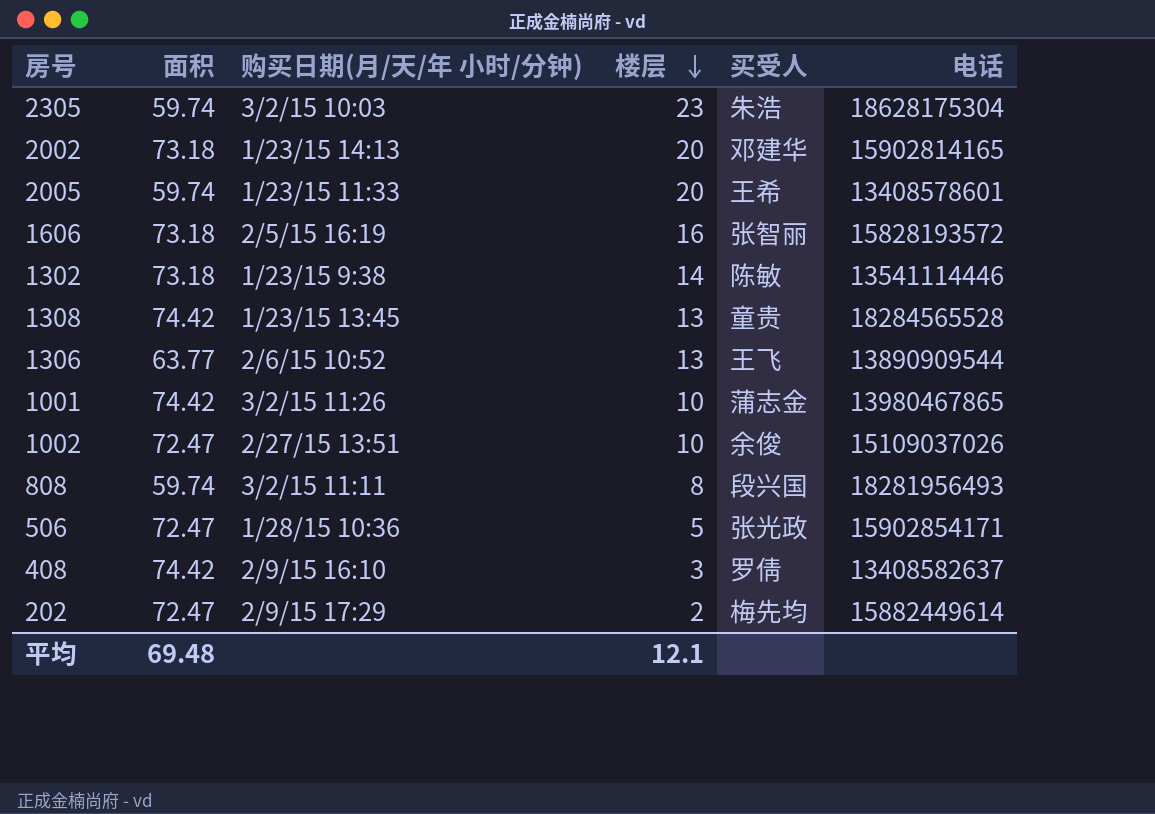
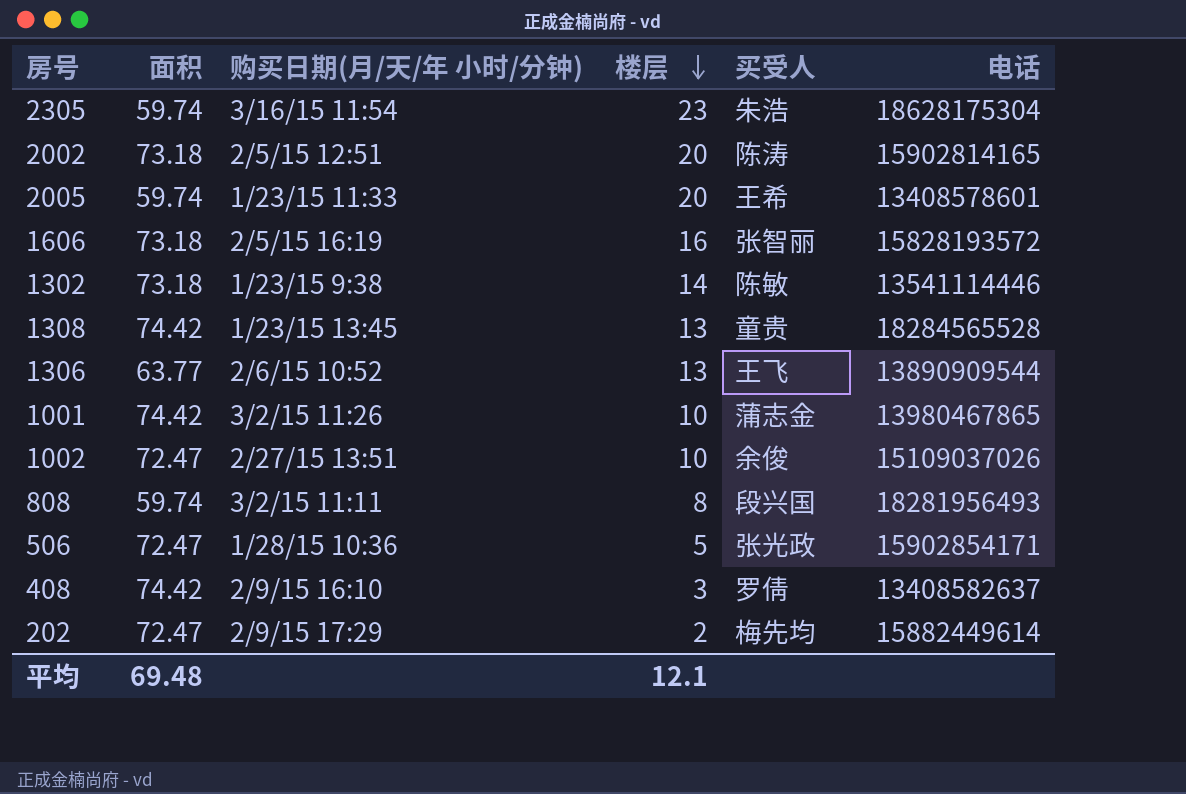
2305 | 购买日期(月/天/年 小时/分钟): 3/2/15 10:03 -> 3/16/15 11:54
2002 | 购买日期(月/天/年 小时/分钟): 1/23/15 14:13 -> 2/5/15 12:51
2002 | 买受人: 邓建华 -> 陈涛

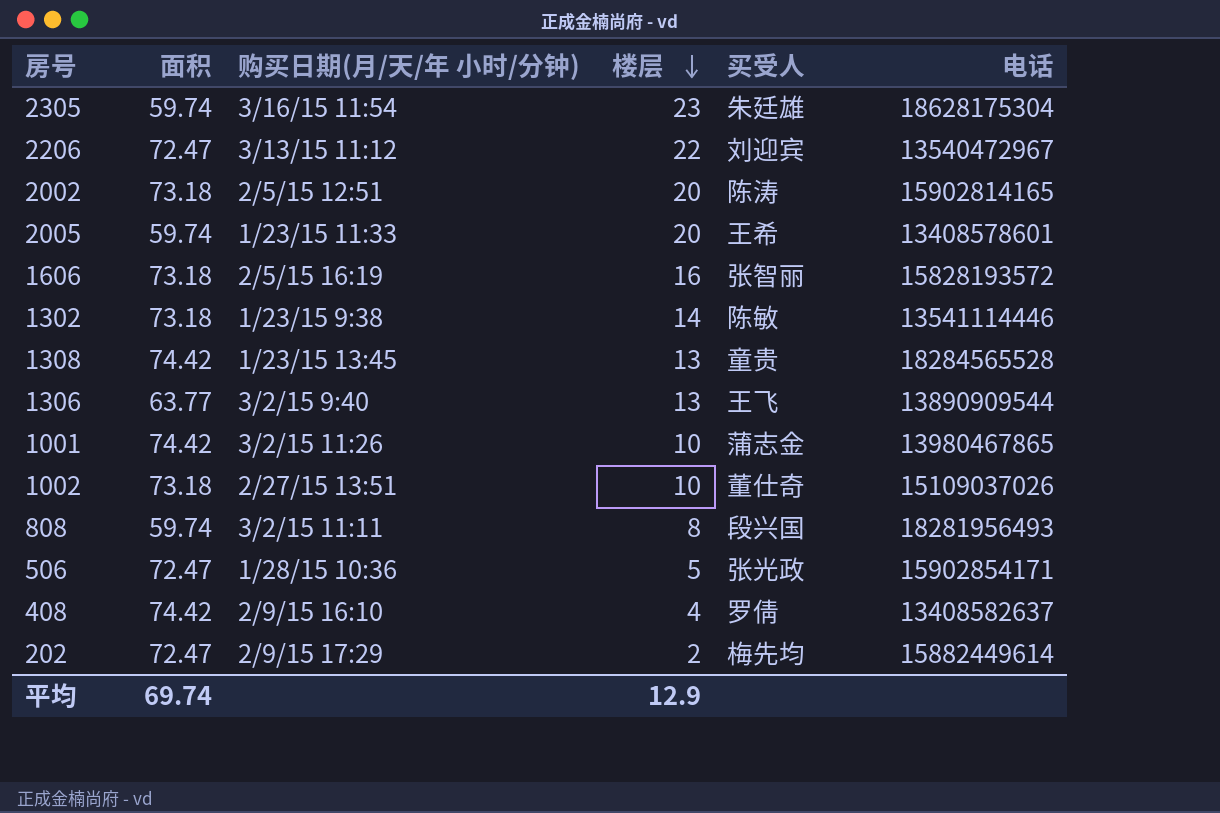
2305 | 买受人: 朱浩 -> 朱廷雄
row 2206: none -> 72.47 | 3/13/15 11:12 | 22 | 刘迎宾 | 13540472967
1306 | 购买日期(月/天/年 小时/分钟): 2/6/15 10:52 -> 3/2/15 9:40
1002 | 面积: 72.47 -> 73.18
1002 | 买受人: 余俊 -> 董仕奇
408 | 楼层: 3 -> 4
平均 | 面积: 69.48 -> 69.74
平均 | 楼层: 12.1 -> 12.9

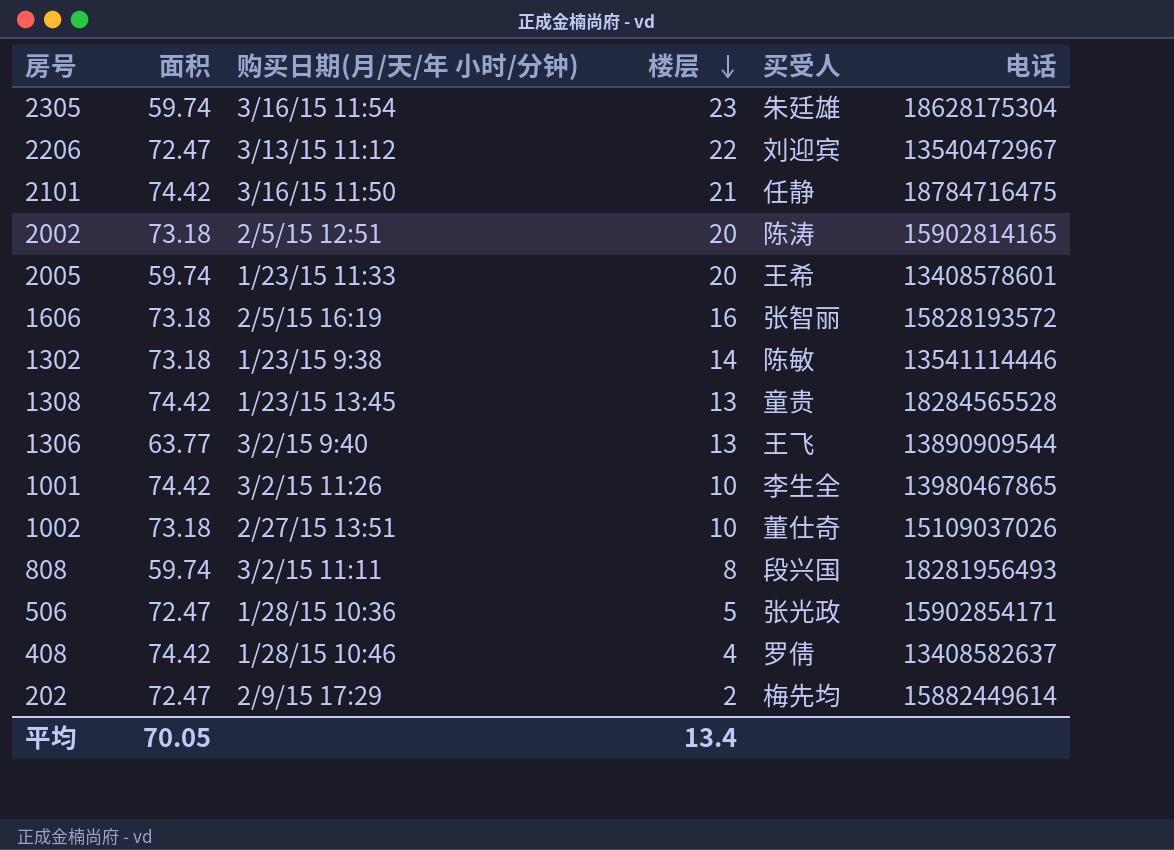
row 2101: none -> 74.42 | 3/16/15 11:50 | 21 | 任静 | 18784716475
1001 | 买受人: 蒲志金 -> 李生全
408 | 购买日期(月/天/年 小时/分钟): 2/9/15 16:10 -> 1/28/15 10:46
平均 | 面积: 69.74 -> 70.05
平均 | 楼层: 12.9 -> 13.4

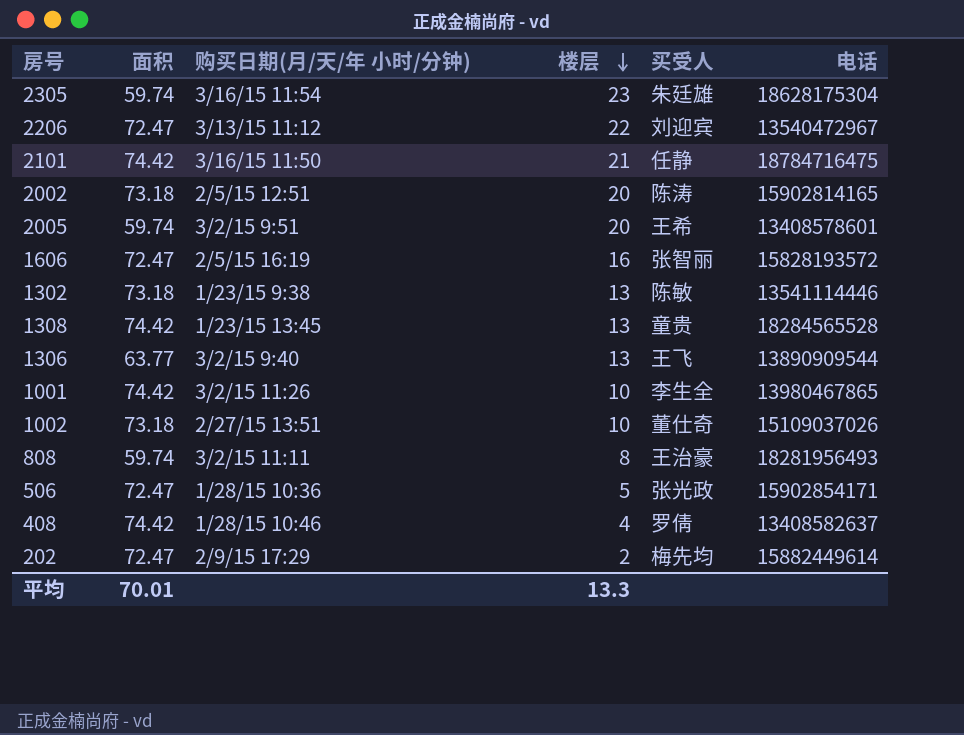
2005 | 购买日期(月/天/年 小时/分钟): 1/23/15 11:33 -> 3/2/15 9:51
1606 | 面积: 73.18 -> 72.47
1302 | 楼层: 14 -> 13
808 | 买受人: 段兴国 -> 王治豪
平均 | 面积: 70.05 -> 70.01
平均 | 楼层: 13.4 -> 13.3

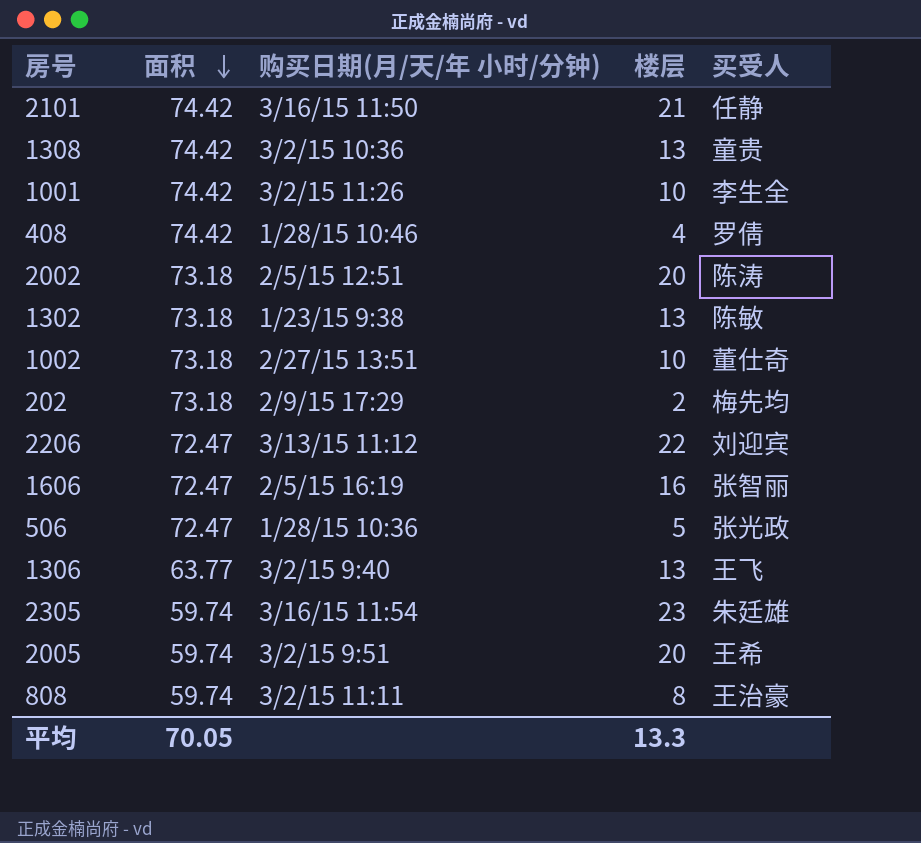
row order: 楼层 descending -> 面积 descending
column 电话 | position: 6 -> none
1308 | 购买日期(月/天/年 小时/分钟): 1/23/15 13:45 -> 3/2/15 10:36
202 | 面积: 72.47 -> 73.18
平均 | 面积: 70.01 -> 70.05

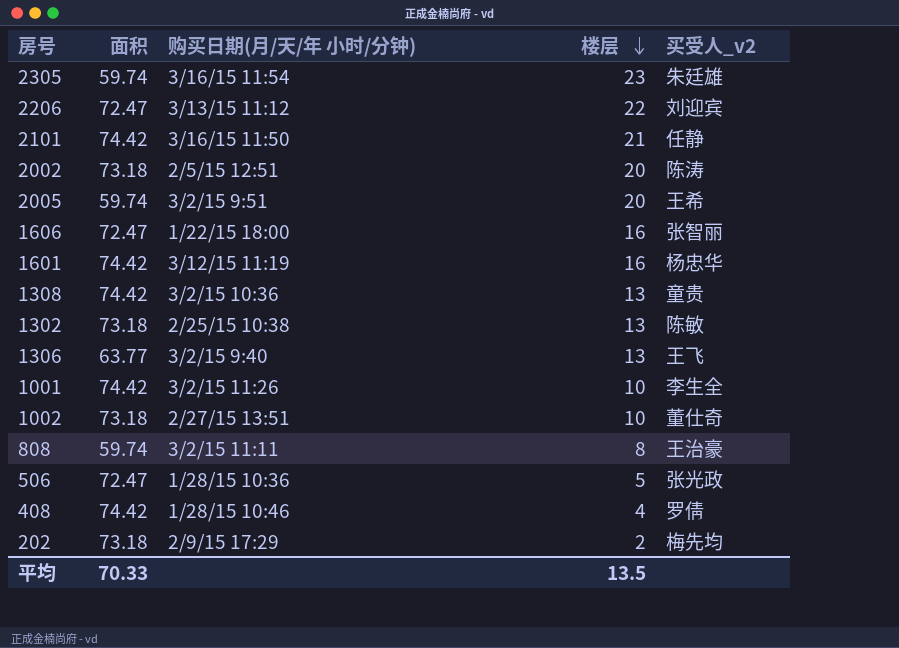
row order: 面积 descending -> 楼层 descending
column name: 买受人 -> 买受人_v2
1606 | 购买日期(月/天/年 小时/分钟): 2/5/15 16:19 -> 1/22/15 18:00
row 1601: none -> 74.42 | 3/12/15 11:19 | 16 | 杨忠华
1302 | 购买日期(月/天/年 小时/分钟): 1/23/15 9:38 -> 2/25/15 10:38
平均 | 面积: 70.05 -> 70.33
平均 | 楼层: 13.3 -> 13.5

